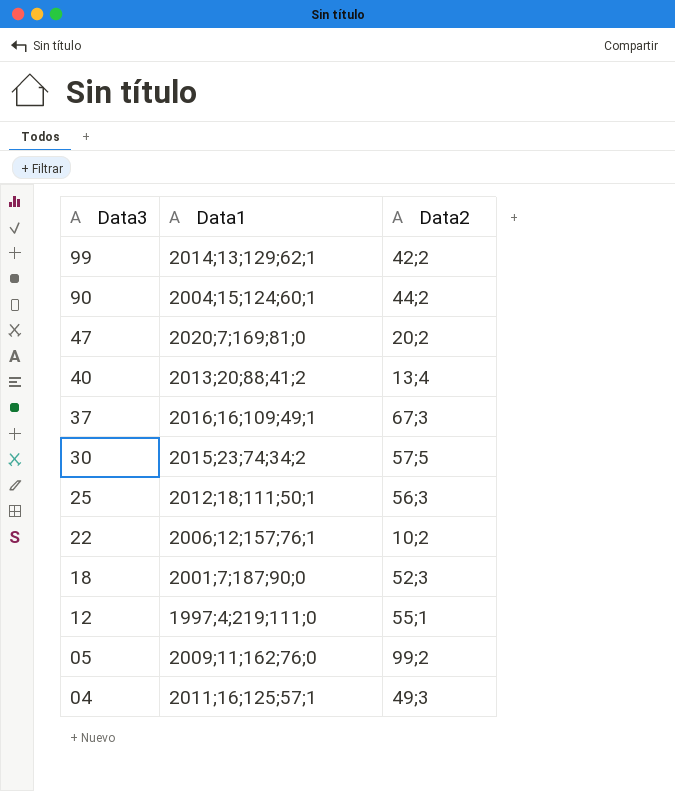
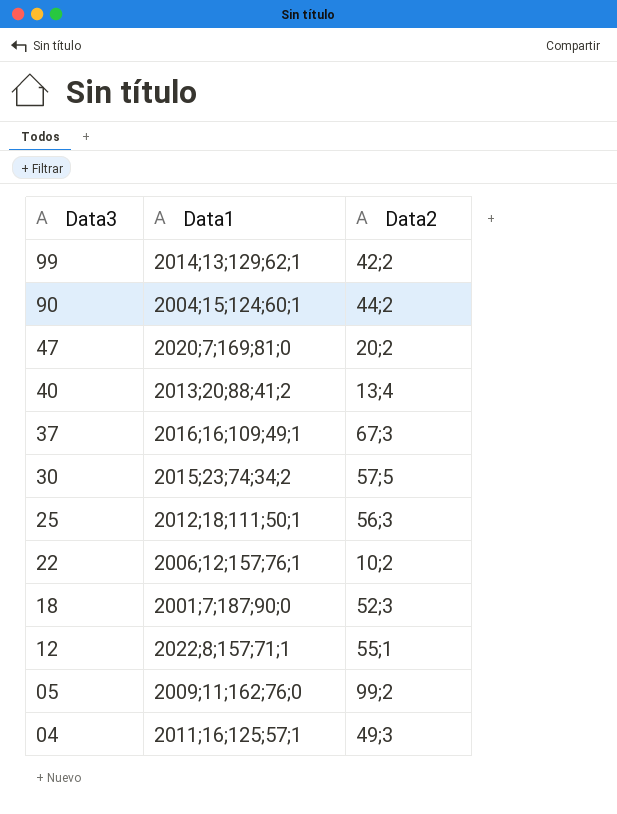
12 | Data1: 1997;4;219;111;0 -> 2022;8;157;71;1

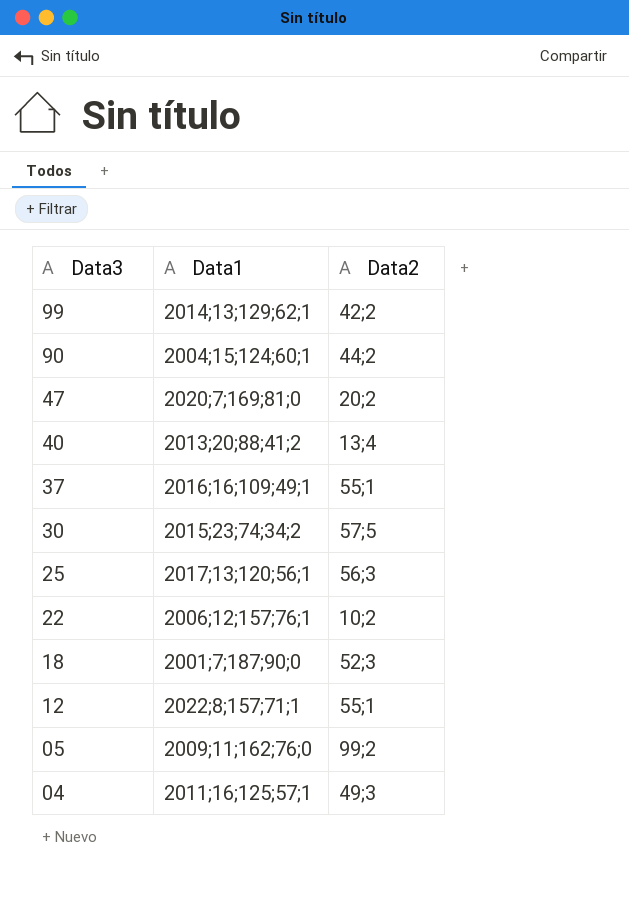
37 | Data2: 67;3 -> 55;1
25 | Data1: 2012;18;111;50;1 -> 2017;13;120;56;1

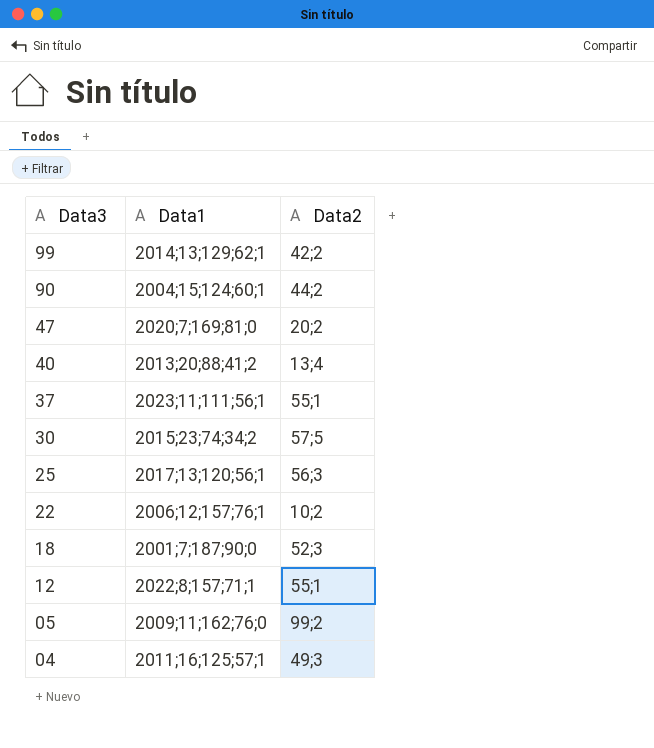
37 | Data1: 2016;16;109;49;1 -> 2023;11;111;56;1

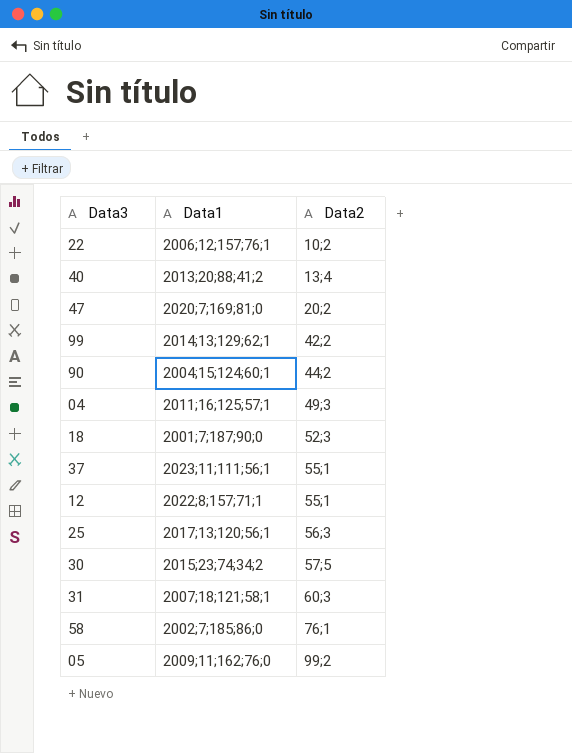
row order: Data3 descending -> Data2 ascending
row 31: none -> 2007;18;121;58;1 | 60;3
row 58: none -> 2002;7;185;86;0 | 76;1

